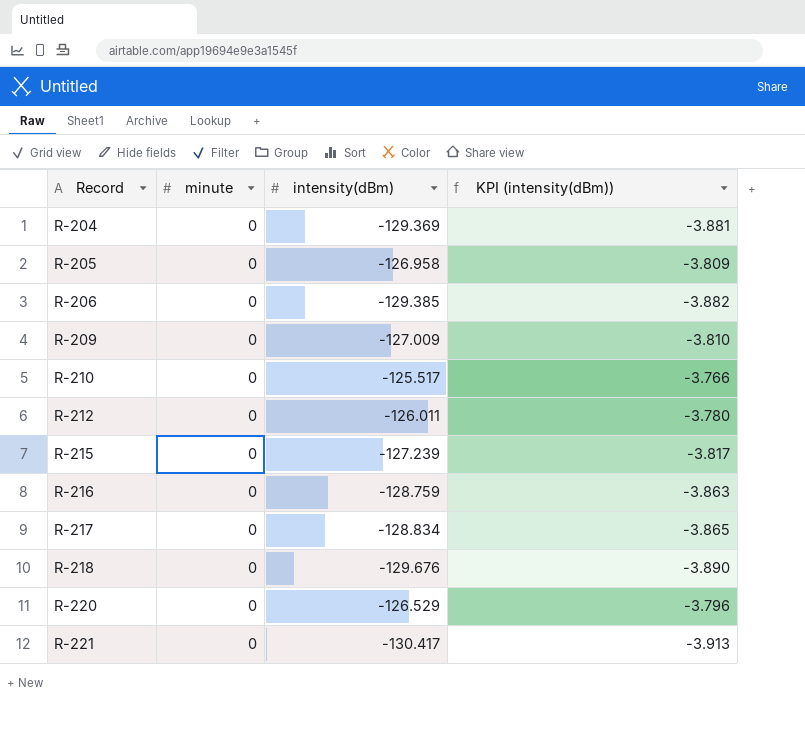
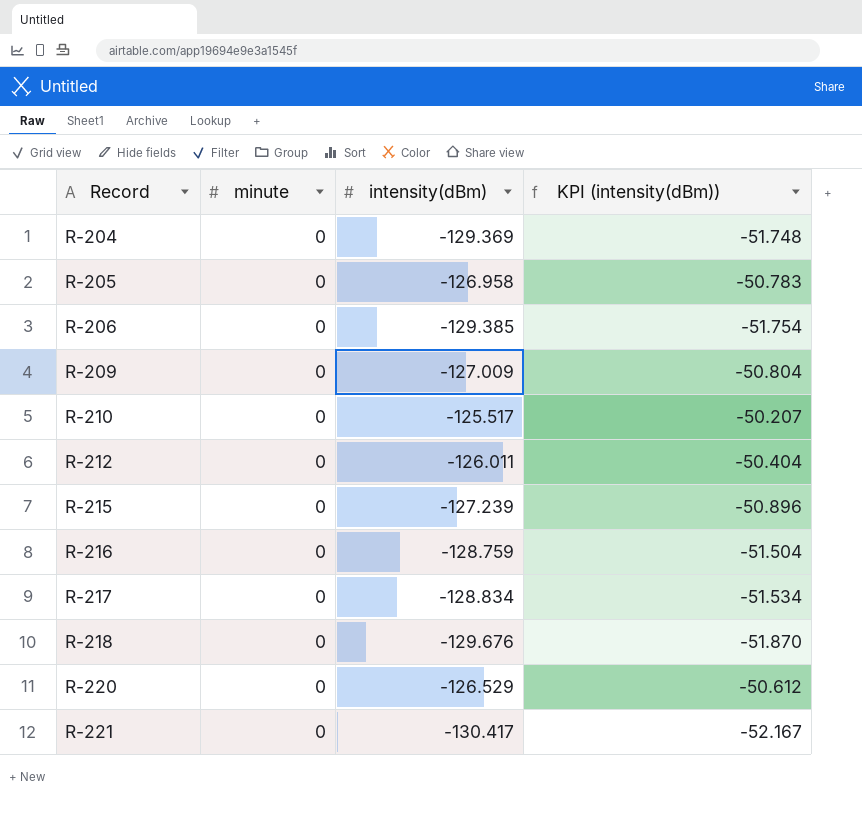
column KPI (intensity(dBm)) | formula: [intensity(dBm)] * 0.03 -> [intensity(dBm)] * 0.4

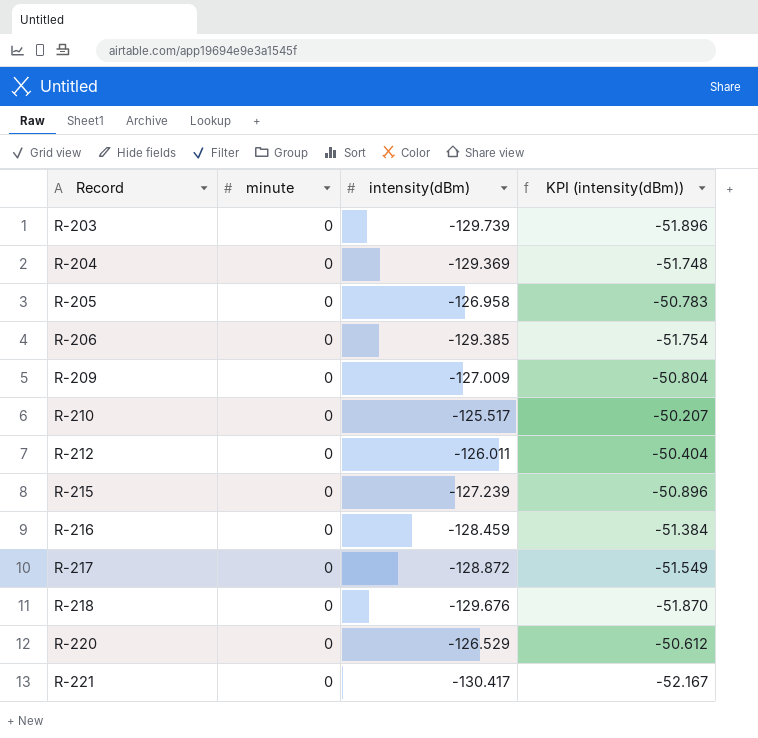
row R-203: none -> 0 | -129.739 | -51.896
R-216 | intensity(dBm): -128.759 -> -128.459
R-216 | KPI (intensity(dBm)): -51.504 -> -51.384
R-217 | intensity(dBm): -128.834 -> -128.872
R-217 | KPI (intensity(dBm)): -51.534 -> -51.549

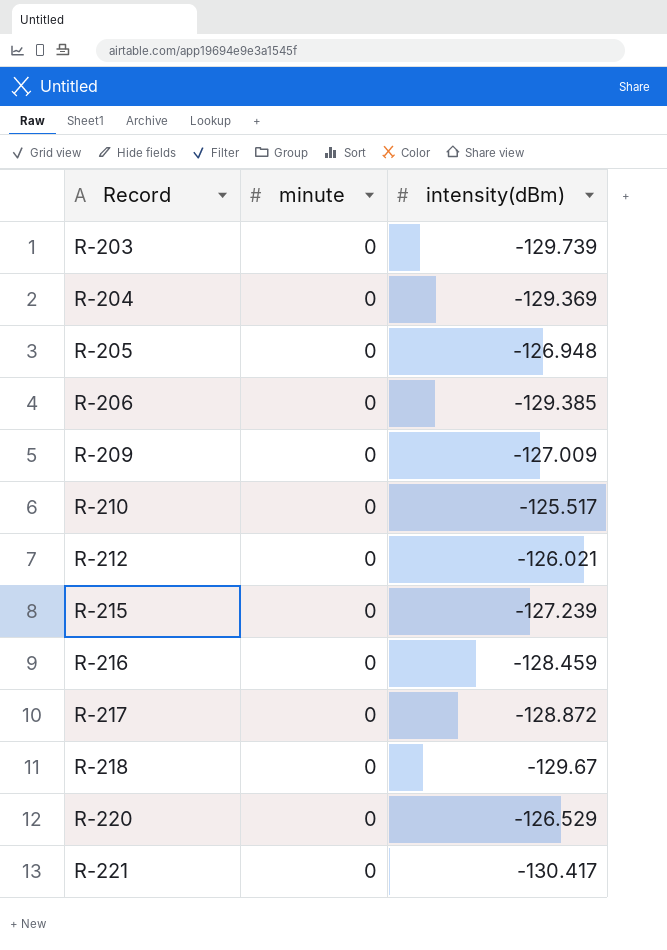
column KPI (intensity(dBm)) | formula: [intensity(dBm)] * 0.4 -> none
R-205 | intensity(dBm): -126.958 -> -126.948
R-212 | intensity(dBm): -126.011 -> -126.021
R-218 | intensity(dBm): -129.676 -> -129.67

